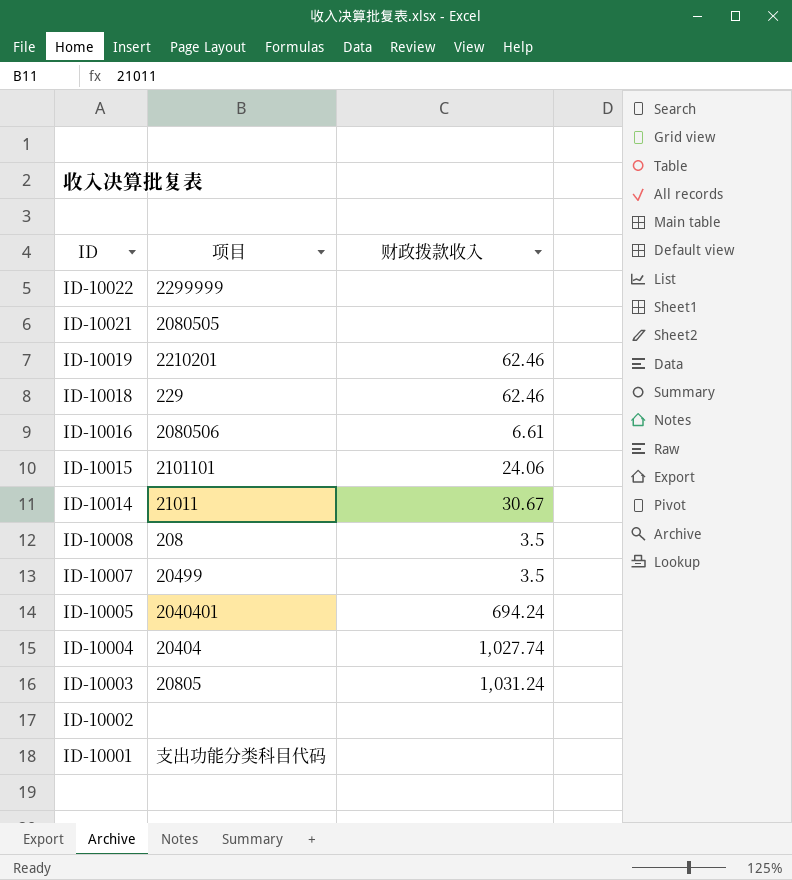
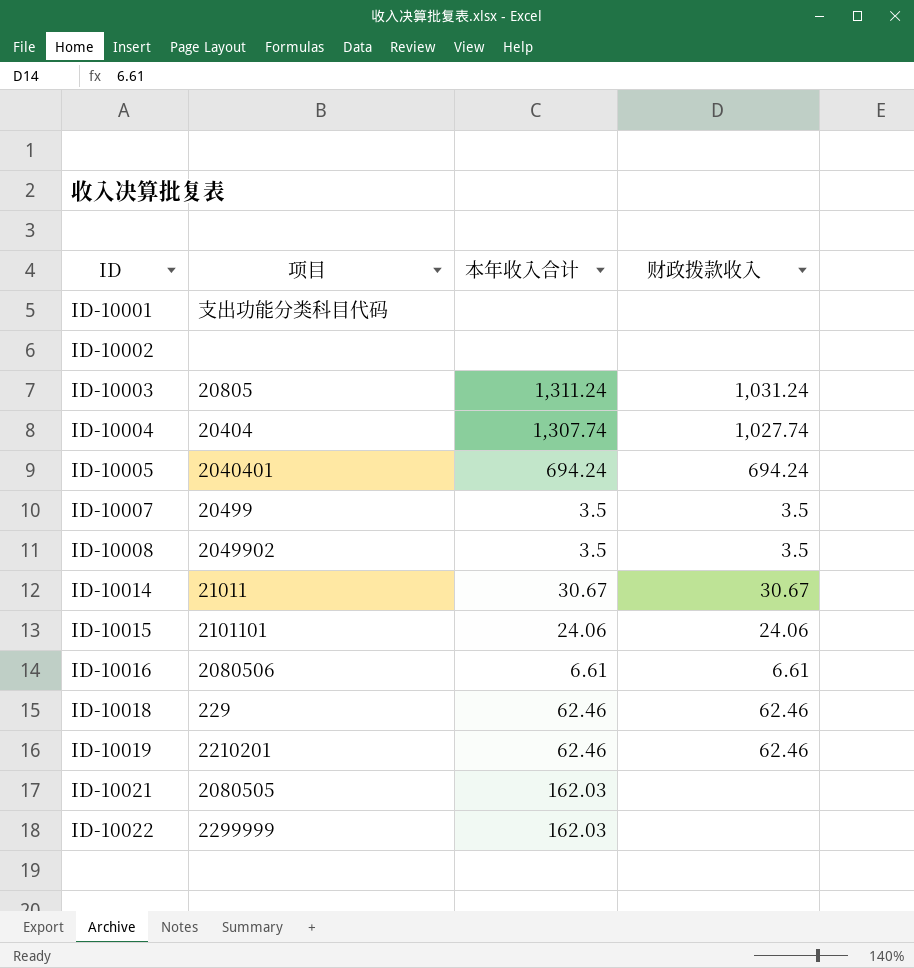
row order: ID descending -> ID ascending
column 本年收入合计 | position: none -> 3
ID-10008 | 项目: 208 -> 2049902

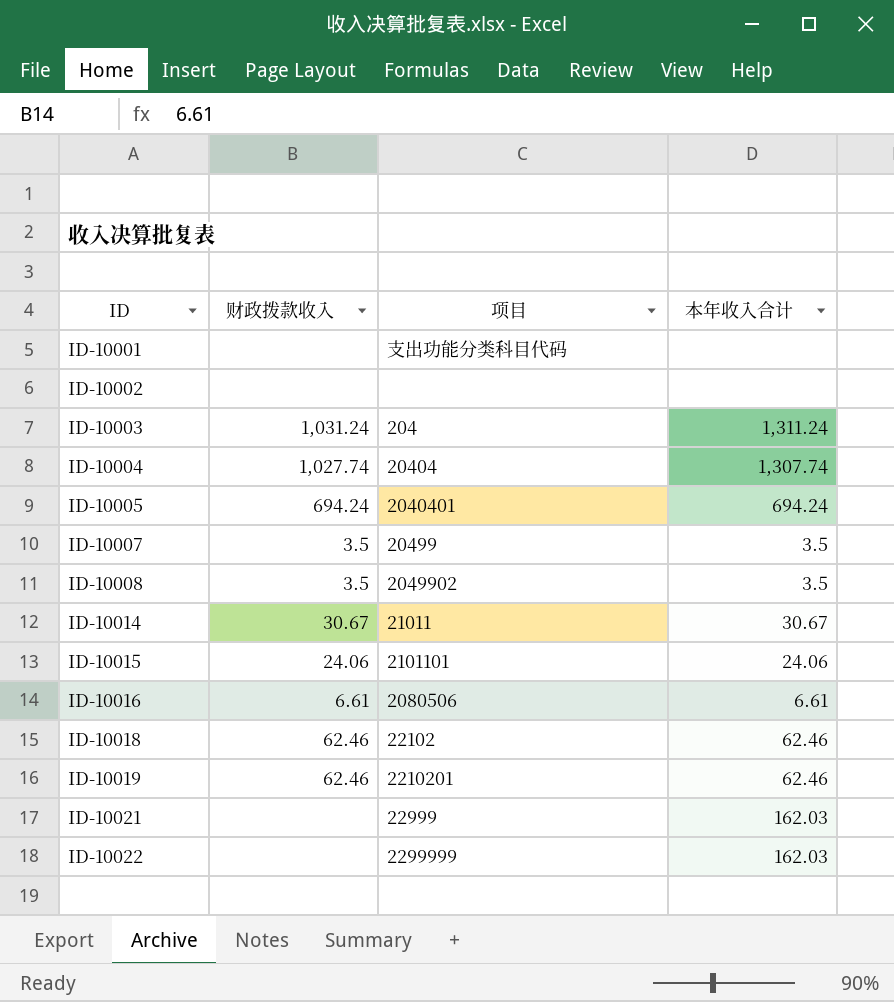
column 财政拨款收入 | position: 4 -> 2
ID-10003 | 项目: 20805 -> 204
ID-10018 | 项目: 229 -> 22102
ID-10021 | 项目: 2080505 -> 22999

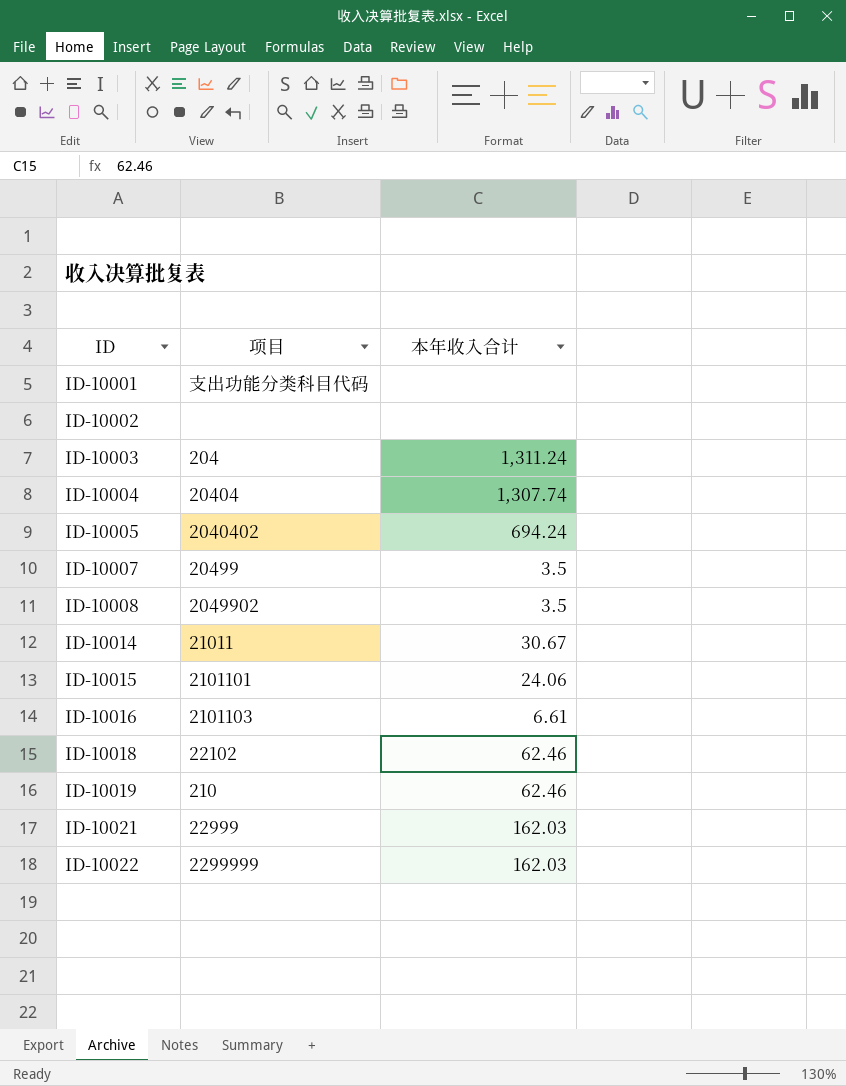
column 财政拨款收入 | position: 2 -> none
ID-10005 | 项目: 2040401 -> 2040402
ID-10016 | 项目: 2080506 -> 2101103
ID-10019 | 项目: 2210201 -> 210

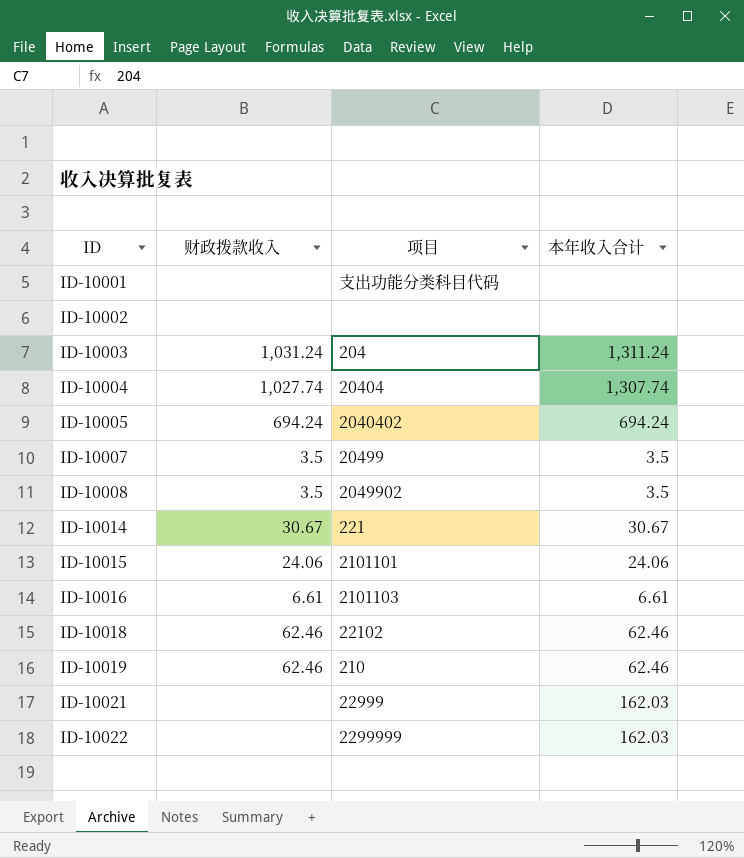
column 财政拨款收入 | position: none -> 2
ID-10014 | 项目: 21011 -> 221

